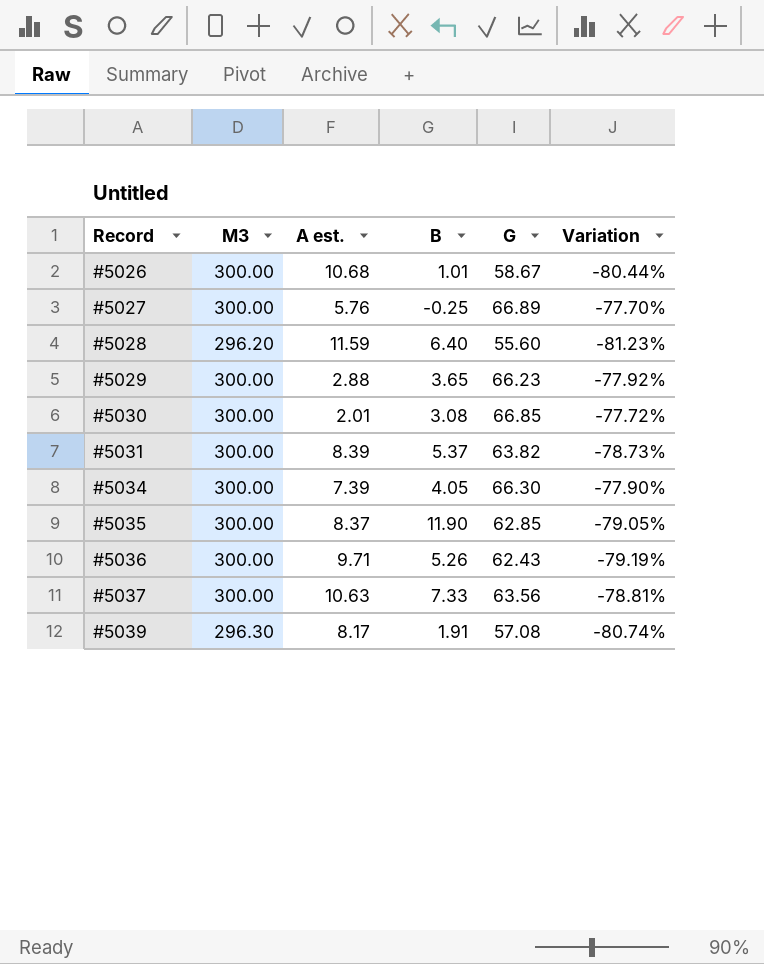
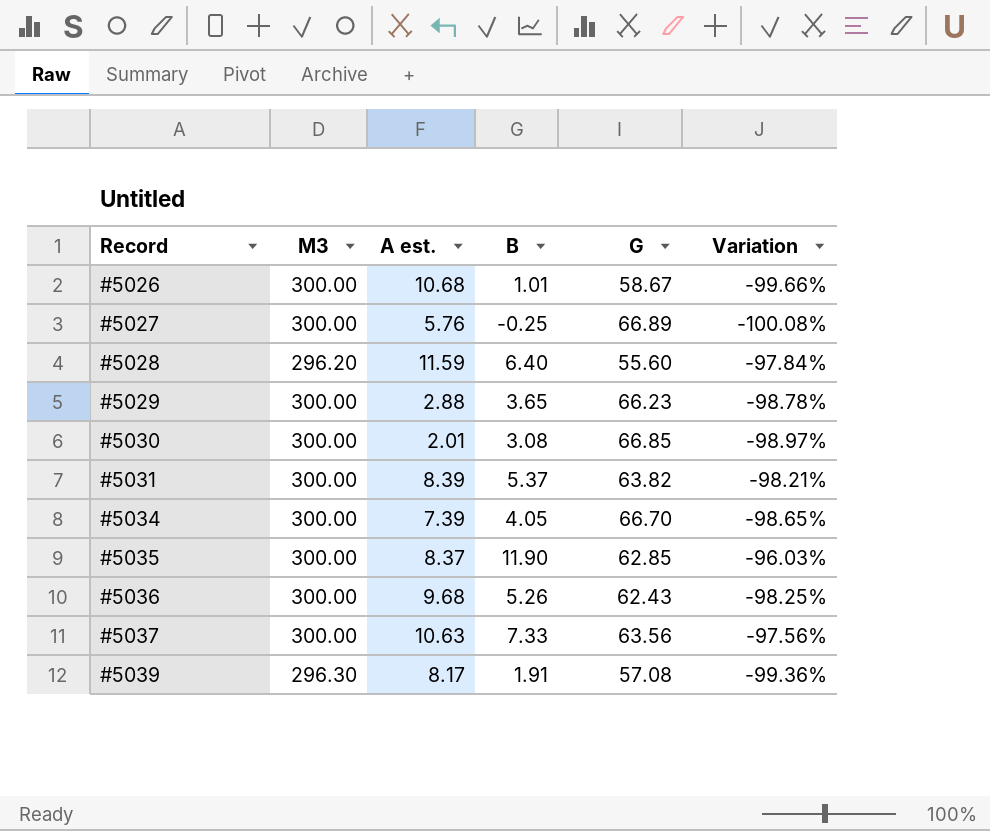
column Variation | formula: ([G] - [M3]) / [M3] -> ([B] - [M3]) / [M3]
#5034 | G: 66.30 -> 66.70
#5036 | A est.: 9.71 -> 9.68

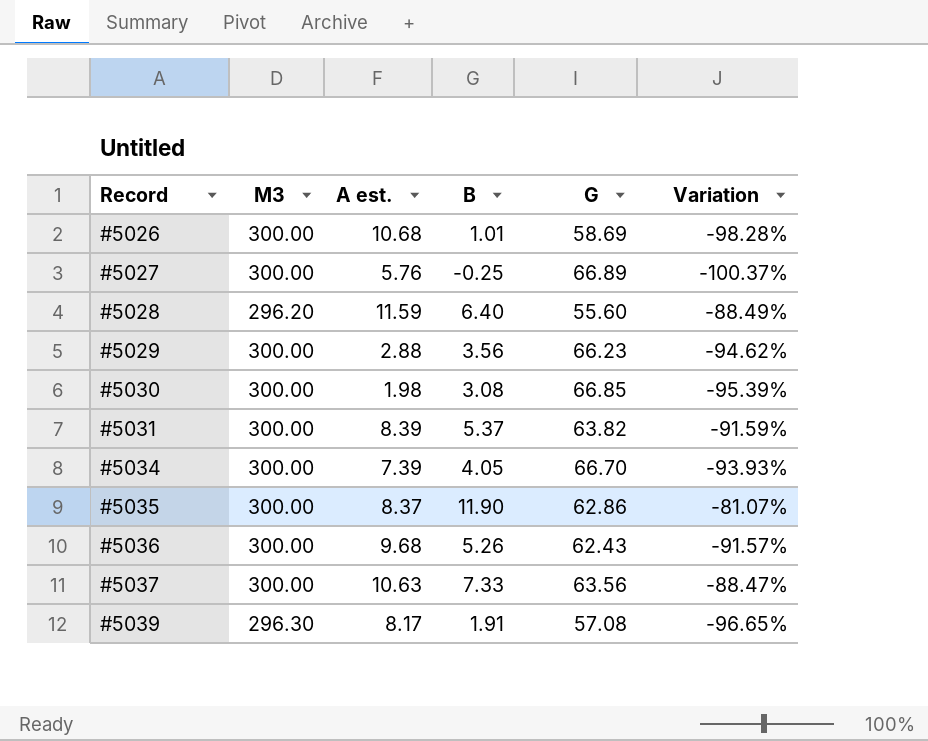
column Variation | formula: ([B] - [M3]) / [M3] -> ([B] - [G]) / [G]
#5026 | G: 58.67 -> 58.69
#5029 | B: 3.65 -> 3.56
#5030 | A est.: 2.01 -> 1.98
#5035 | G: 62.85 -> 62.86

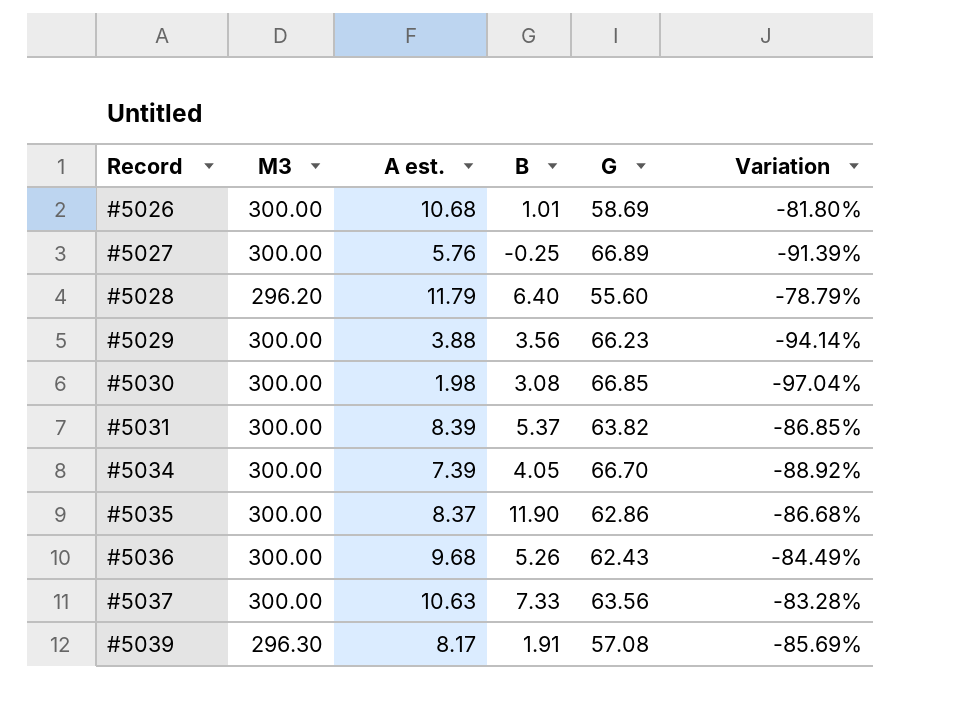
column Variation | formula: ([B] - [G]) / [G] -> ([A est.] - [G]) / [G]
#5028 | A est.: 11.59 -> 11.79
#5029 | A est.: 2.88 -> 3.88

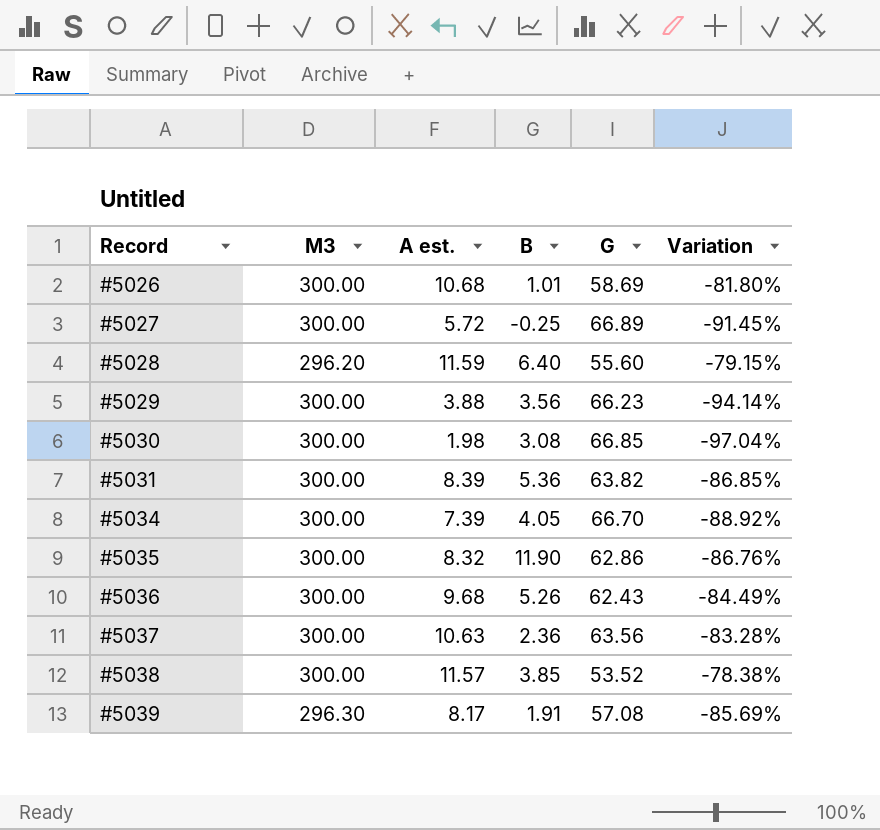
#5027 | A est.: 5.76 -> 5.72
#5027 | Variation: -91.39% -> -91.45%
#5028 | A est.: 11.79 -> 11.59
#5028 | Variation: -78.79% -> -79.15%
#5031 | B: 5.37 -> 5.36
#5035 | A est.: 8.37 -> 8.32
#5035 | Variation: -86.68% -> -86.76%
#5037 | B: 7.33 -> 2.36
row #5038: none -> 300.00 | 11.57 | 3.85 | 53.52 | -78.38%

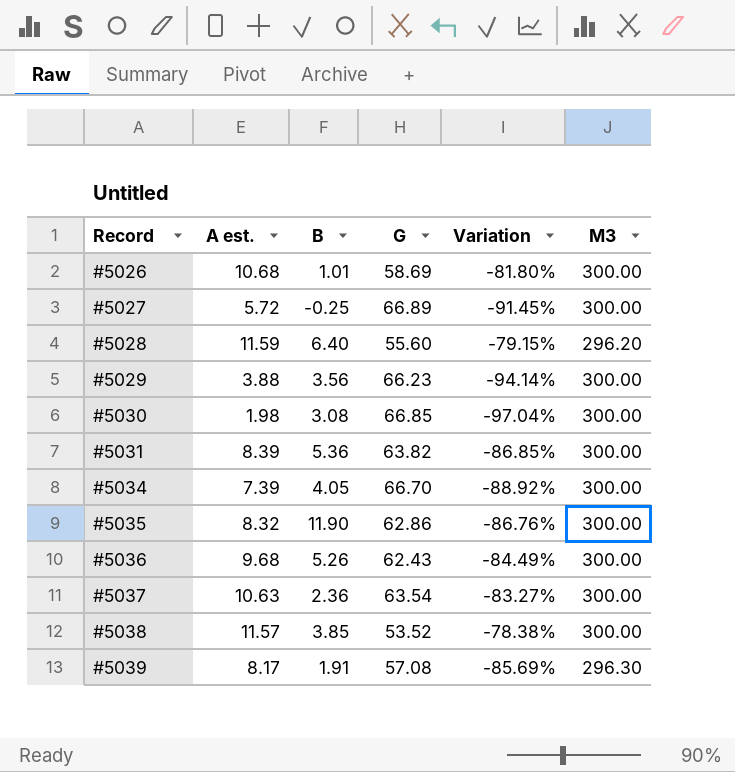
column M3 | position: 2 -> 6
#5037 | G: 63.56 -> 63.54
#5037 | Variation: -83.28% -> -83.27%

